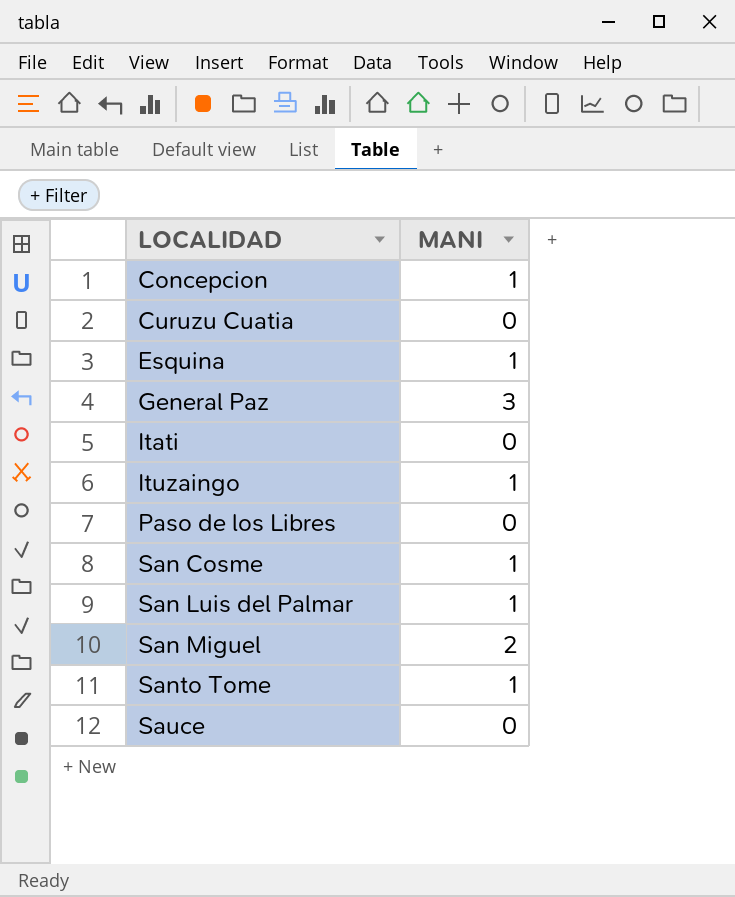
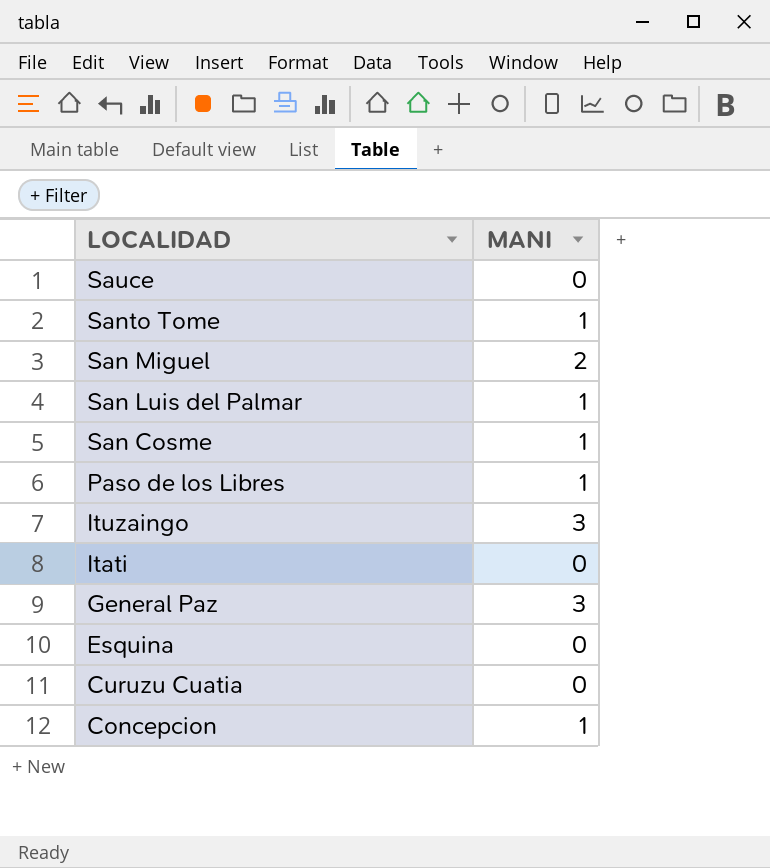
row order: LOCALIDAD ascending -> LOCALIDAD descending
Paso de los Libres | MANI: 0 -> 1
Ituzaingo | MANI: 1 -> 3
Esquina | MANI: 1 -> 0

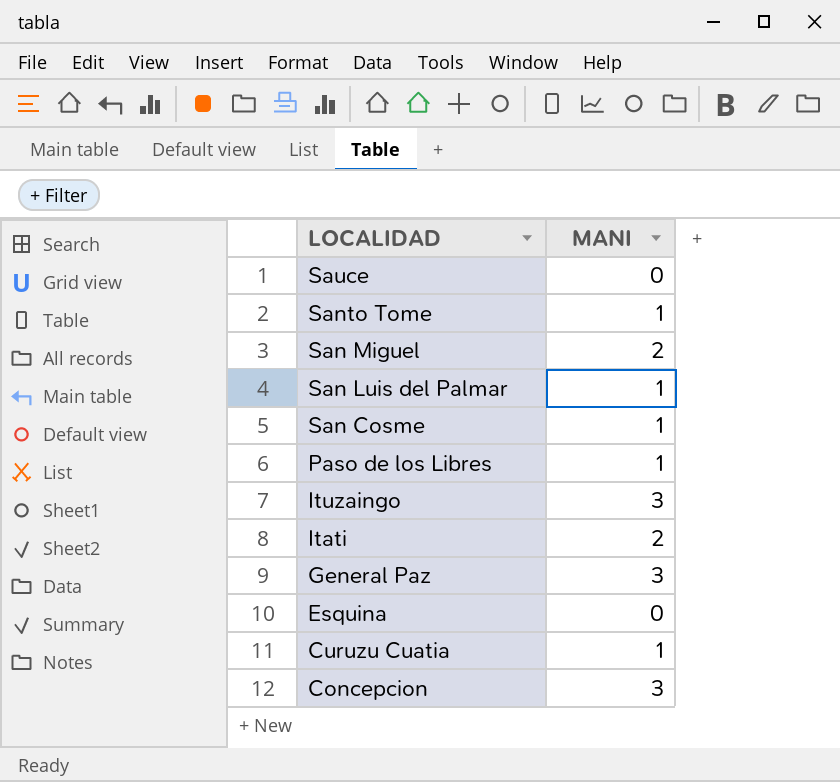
Itati | MANI: 0 -> 2
Curuzu Cuatia | MANI: 0 -> 1
Concepcion | MANI: 1 -> 3

